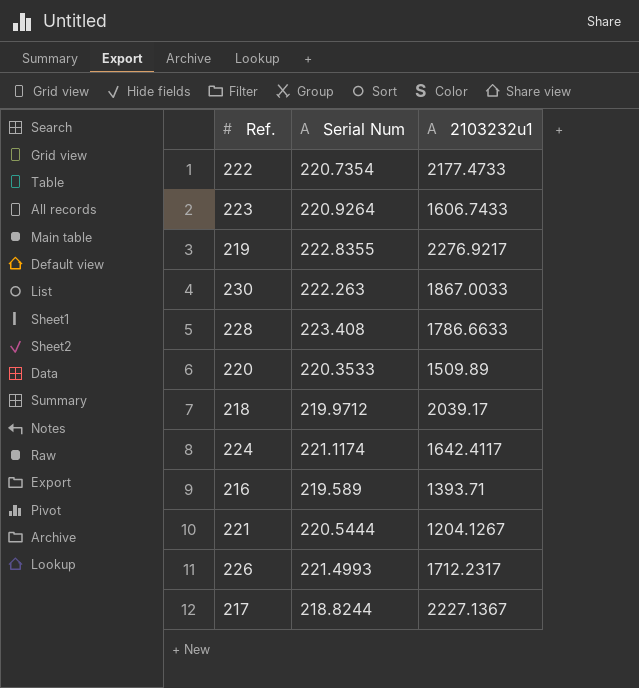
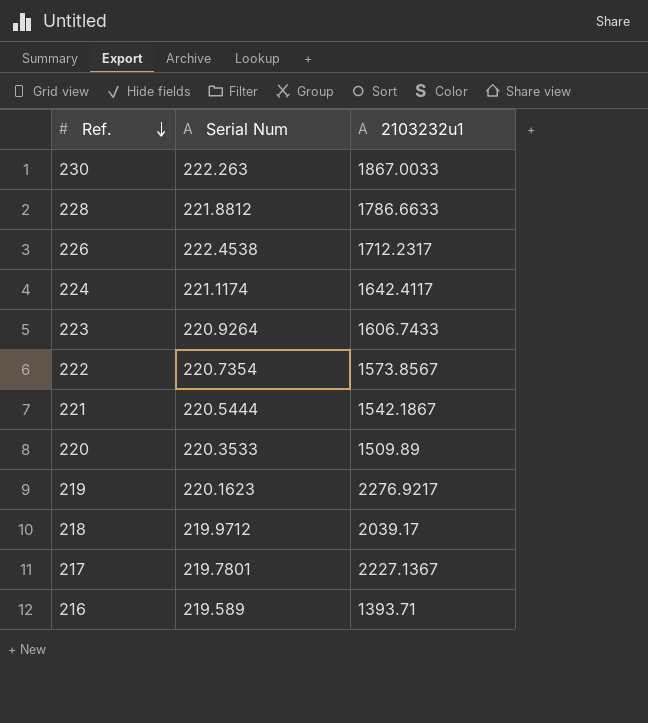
row order: none -> Ref. descending
228 | Serial Num: 223.408 -> 221.8812
226 | Serial Num: 221.4993 -> 222.4538
222 | 2103232u1: 2177.4733 -> 1573.8567
221 | 2103232u1: 1204.1267 -> 1542.1867
219 | Serial Num: 222.8355 -> 220.1623
217 | Serial Num: 218.8244 -> 219.7801

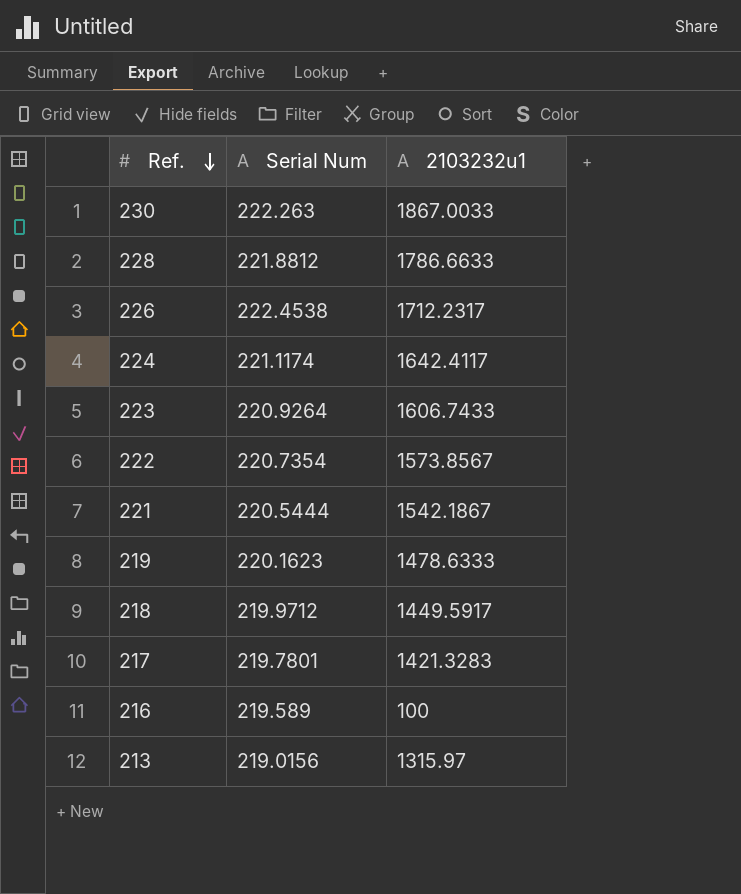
row 220: 220.3533 | 1509.89 -> none
219 | 2103232u1: 2276.9217 -> 1478.6333
218 | 2103232u1: 2039.17 -> 1449.5917
217 | 2103232u1: 2227.1367 -> 1421.3283
216 | 2103232u1: 1393.71 -> 100
row 213: none -> 219.0156 | 1315.97

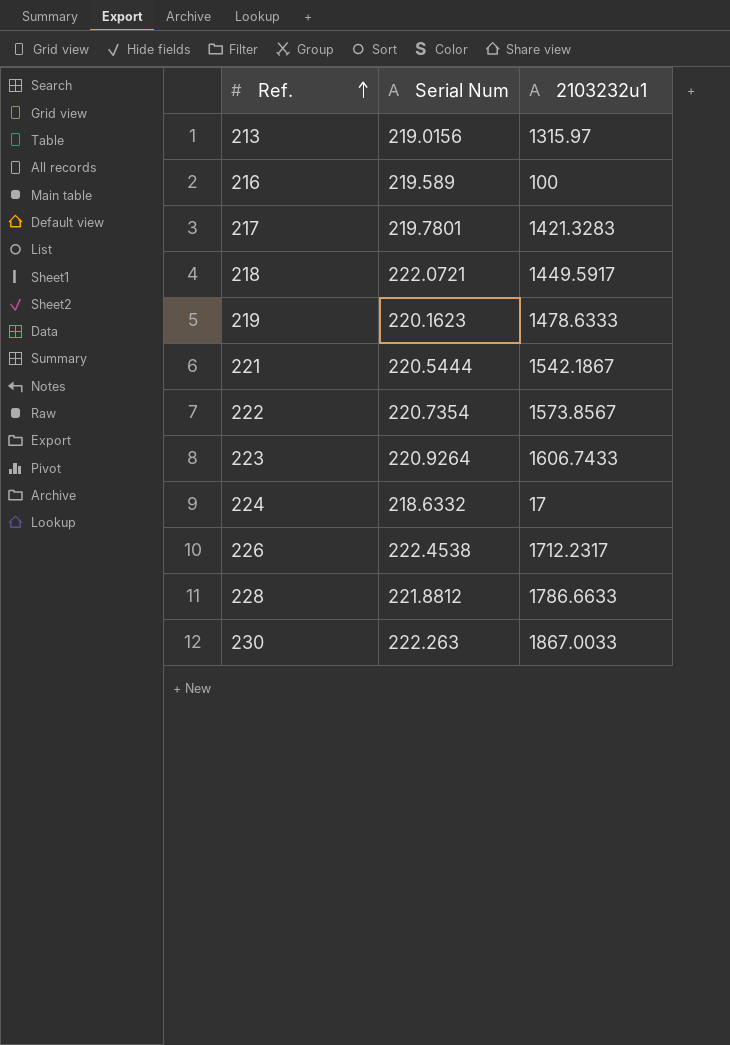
row order: Ref. descending -> Ref. ascending
218 | Serial Num: 219.9712 -> 222.0721
224 | Serial Num: 221.1174 -> 218.6332
224 | 2103232u1: 1642.4117 -> 17

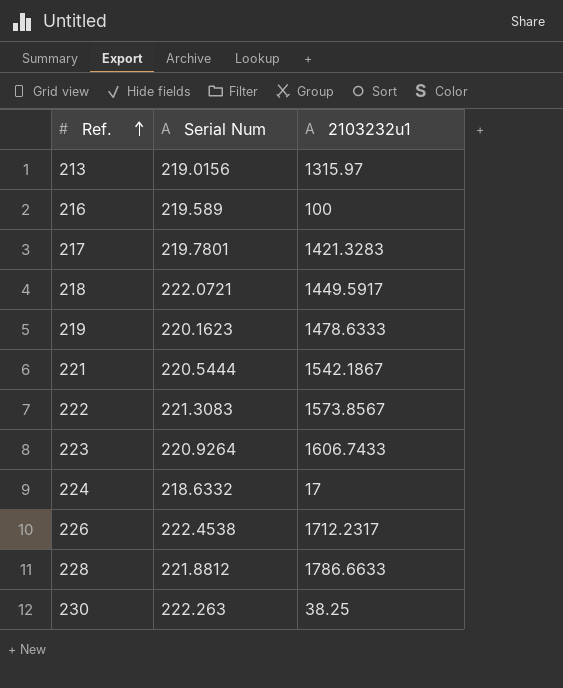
222 | Serial Num: 220.7354 -> 221.3083
230 | 2103232u1: 1867.0033 -> 38.25

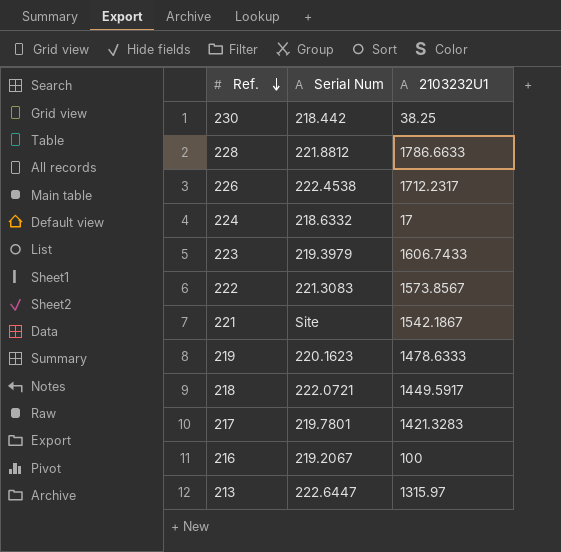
row order: Ref. ascending -> Ref. descending
column name: 2103232u1 -> 2103232U1
230 | Serial Num: 222.263 -> 218.442
223 | Serial Num: 220.9264 -> 219.3979
221 | Serial Num: 220.5444 -> Site
216 | Serial Num: 219.589 -> 219.2067
213 | Serial Num: 219.0156 -> 222.6447

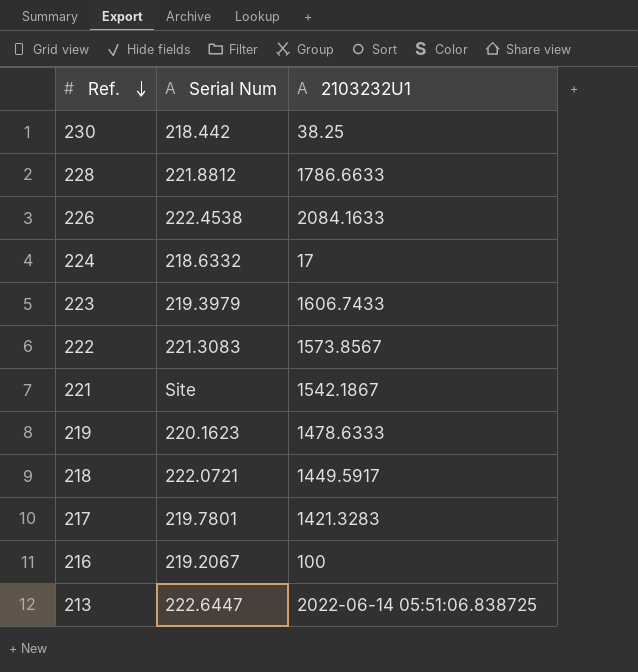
226 | 2103232U1: 1712.2317 -> 2084.1633
213 | 2103232U1: 1315.97 -> 2022-06-14 05:51:06.838725

